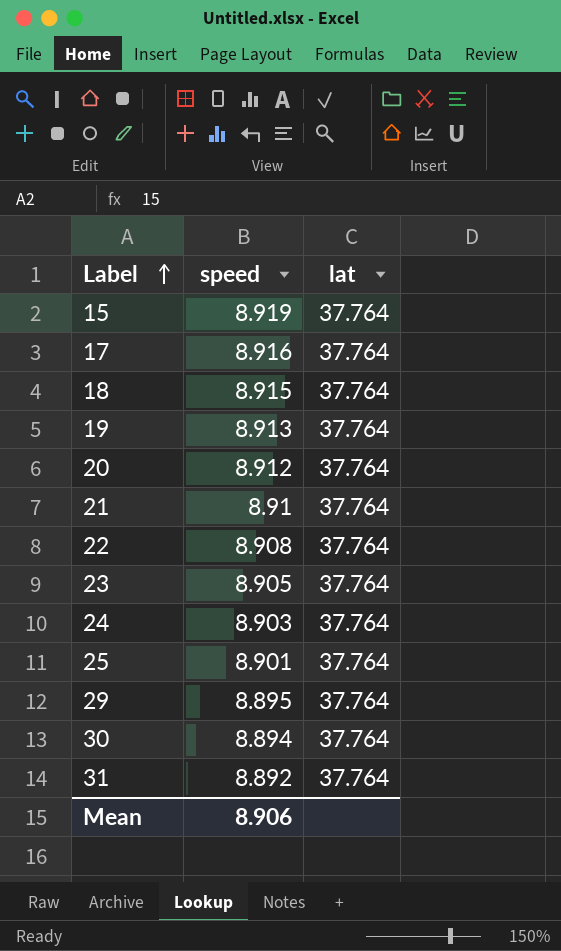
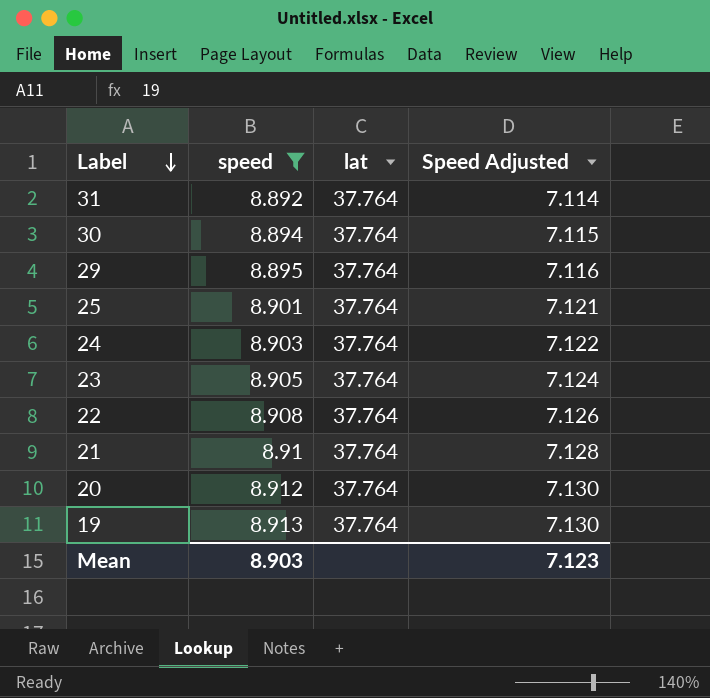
filter: none -> speed <= 8.913
row order: Label ascending -> Label descending
column Speed Adjusted | formula: none -> [speed] * 0.8
Mean | speed: 8.906 -> 8.903

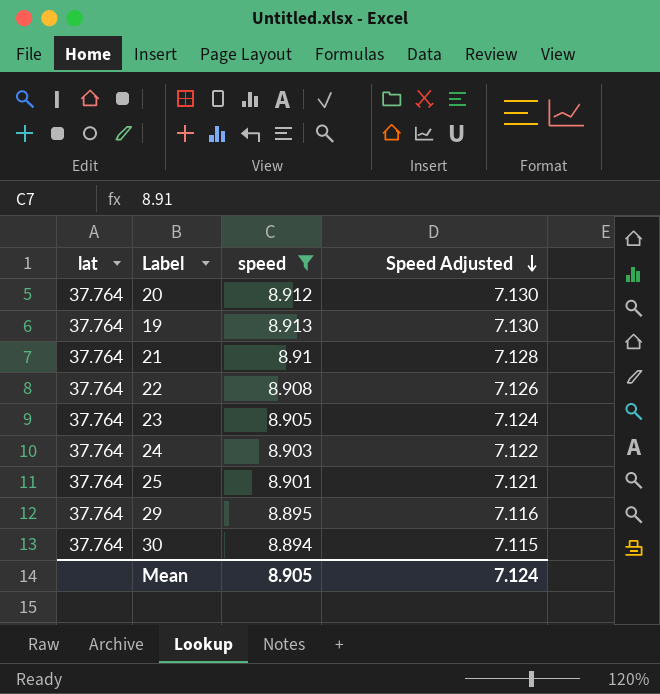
row order: Label descending -> Speed Adjusted descending
column lat | position: 3 -> 1
row 31: 8.892 | 37.764 | 7.114 -> none
Mean | speed: 8.903 -> 8.905
Mean | Speed Adjusted: 7.123 -> 7.124

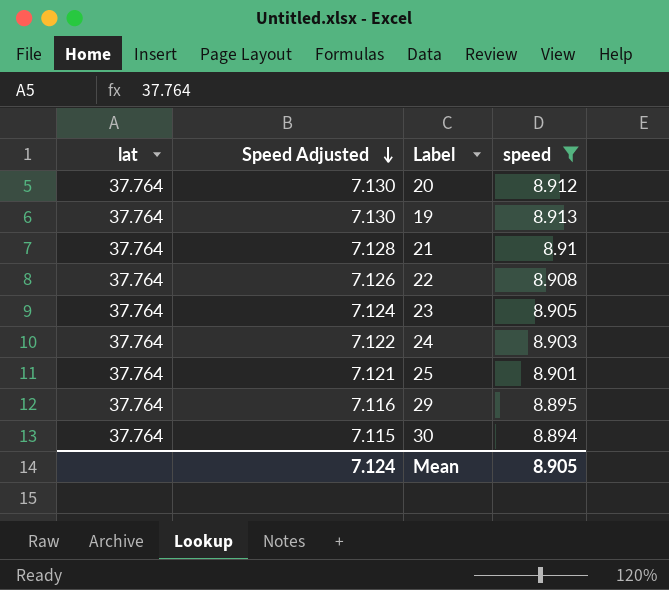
column Speed Adjusted | position: 4 -> 2

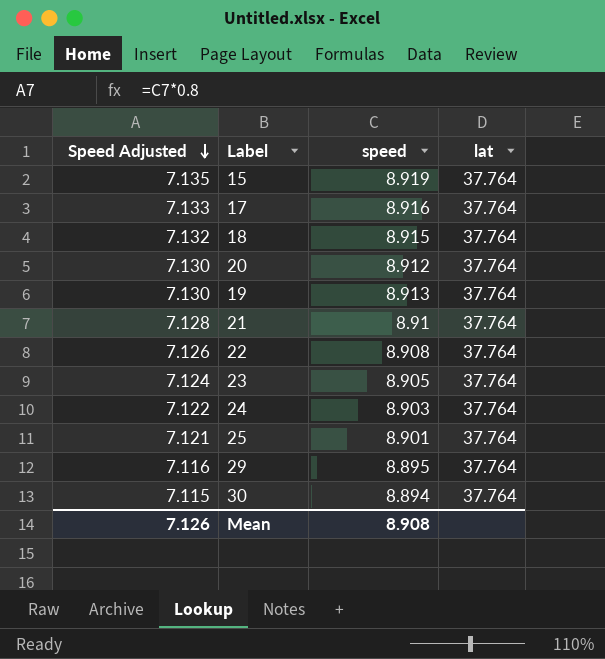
filter: speed <= 8.913 -> none
column lat | position: 1 -> 4
Mean | Speed Adjusted: 7.124 -> 7.126
Mean | speed: 8.905 -> 8.908

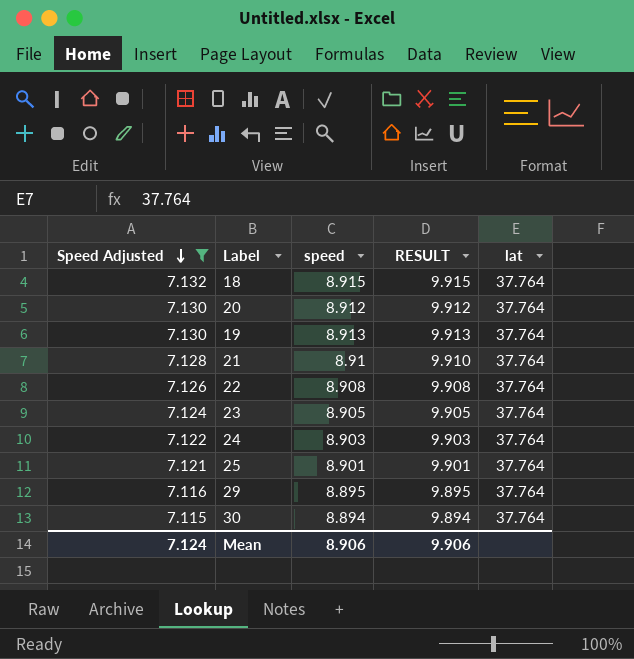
filter: none -> Speed Adjusted <= 7.132
column RESULT | formula: none -> [speed] + 1
Mean | Speed Adjusted: 7.126 -> 7.124
Mean | speed: 8.908 -> 8.906

